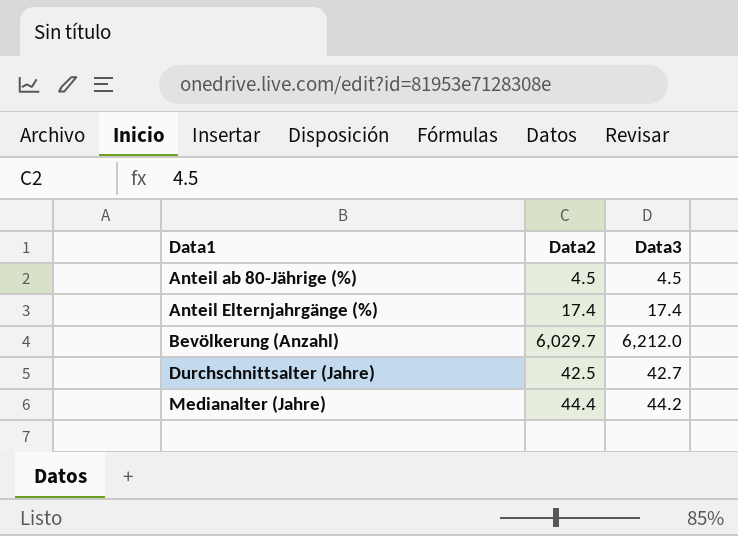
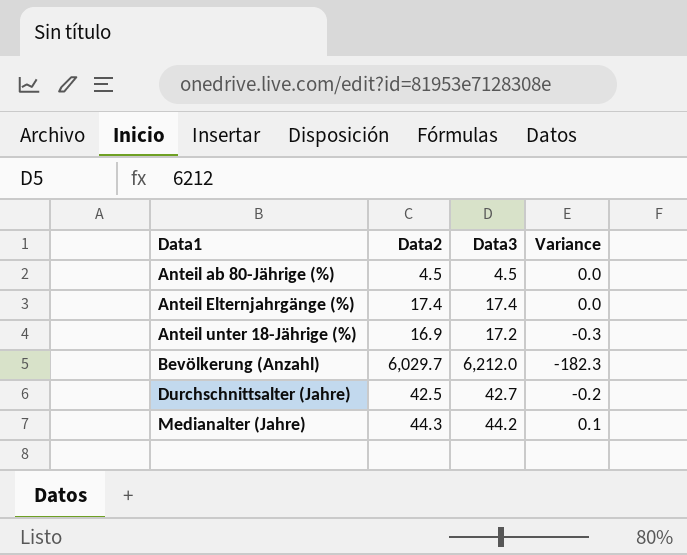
column Variance | formula: none -> [Data2] - [Data3]
row Anteil unter 18-Jährige (%): none -> 16.9 | 17.2 | -0.3
Medianalter (Jahre) | Data2: 44.4 -> 44.3

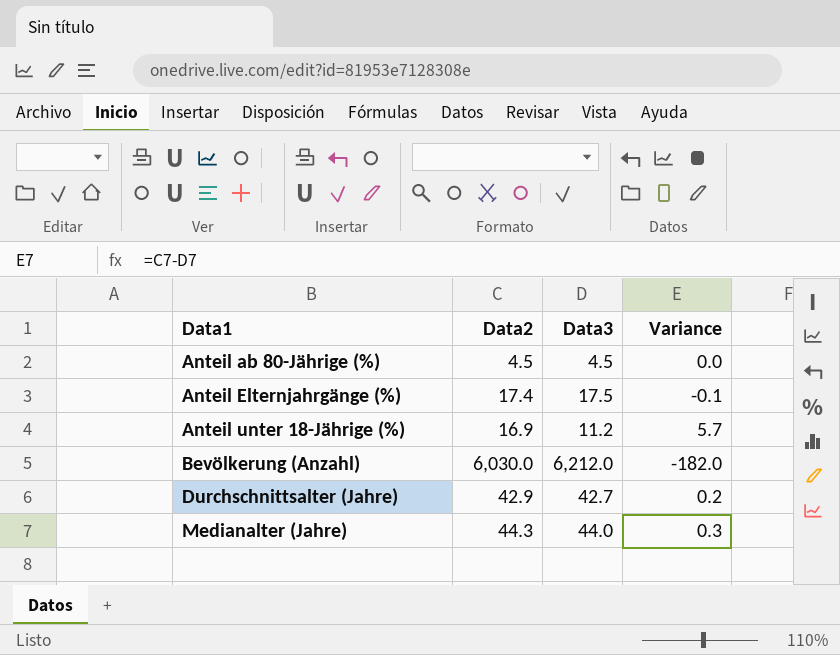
Anteil Elternjahrgänge (%) | Data3: 17.4 -> 17.5
Anteil Elternjahrgänge (%) | Variance: 0.0 -> -0.1
Anteil unter 18-Jährige (%) | Data3: 17.2 -> 11.2
Anteil unter 18-Jährige (%) | Variance: -0.3 -> 5.7
Bevölkerung (Anzahl) | Data2: 6,029.7 -> 6,030.0
Bevölkerung (Anzahl) | Variance: -182.3 -> -182.0
Durchschnittsalter (Jahre) | Data2: 42.5 -> 42.9
Durchschnittsalter (Jahre) | Variance: -0.2 -> 0.2
Medianalter (Jahre) | Data3: 44.2 -> 44.0
Medianalter (Jahre) | Variance: 0.1 -> 0.3

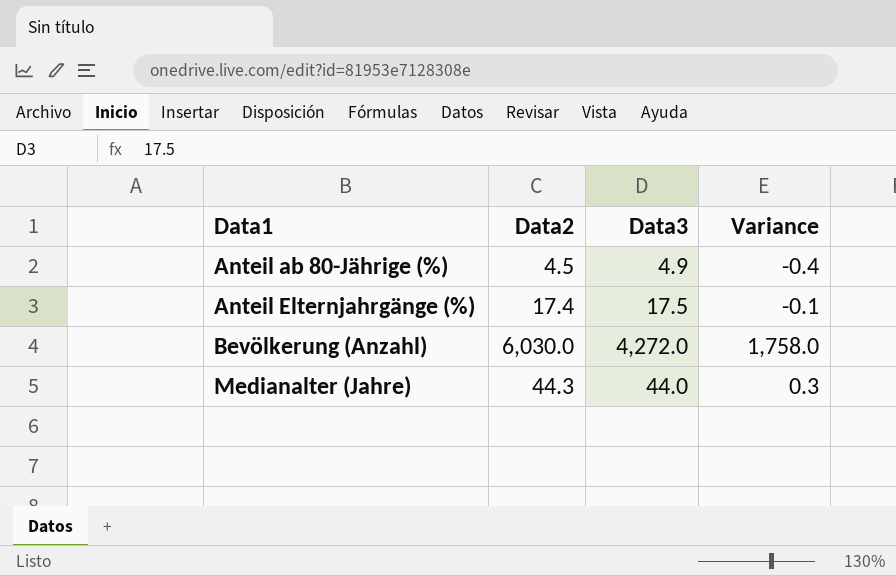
row Anteil unter 18-Jährige (%): 16.9 | 11.2 | 5.7 -> none
row Durchschnittsalter (Jahre): 42.9 | 42.7 | 0.2 -> none
Anteil ab 80-Jährige (%) | Data3: 4.5 -> 4.9
Anteil ab 80-Jährige (%) | Variance: 0.0 -> -0.4
Bevölkerung (Anzahl) | Data3: 6,212.0 -> 4,272.0
Bevölkerung (Anzahl) | Variance: -182.0 -> 1,758.0

